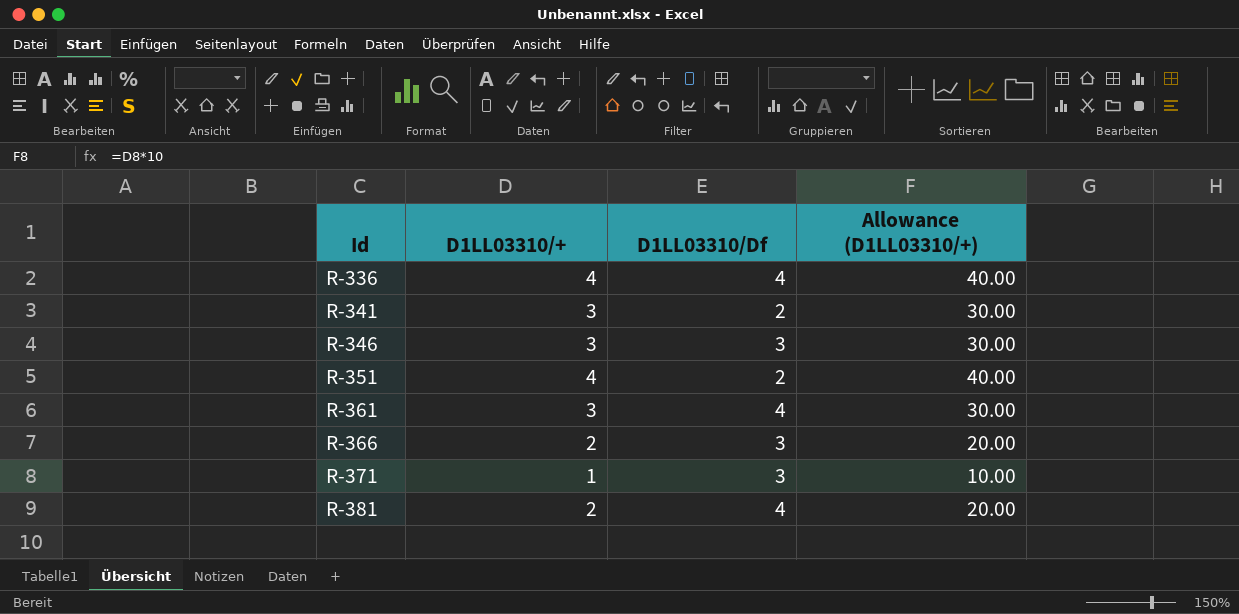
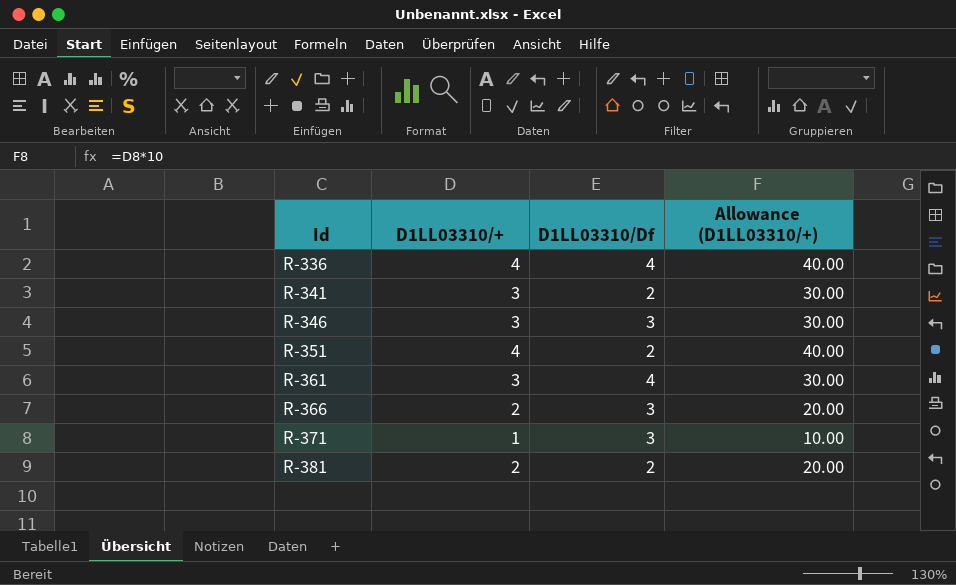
R-381 | D1LL03310/Df: 4 -> 2

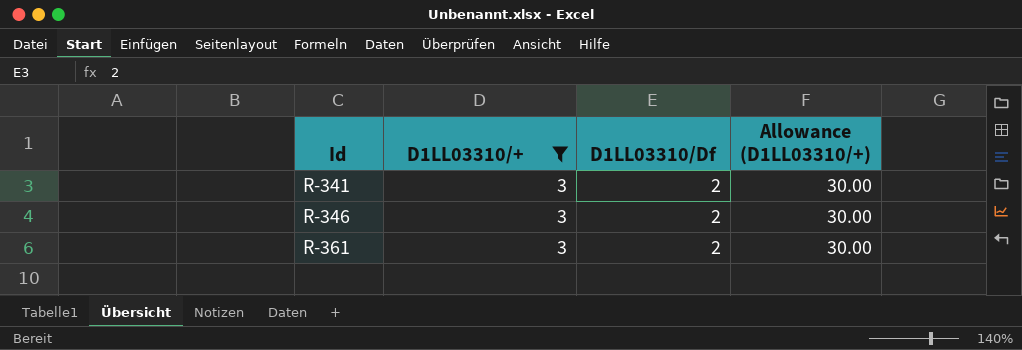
filter: none -> D1LL03310/+ = 3
R-346 | D1LL03310/Df: 3 -> 2
R-361 | D1LL03310/Df: 4 -> 2

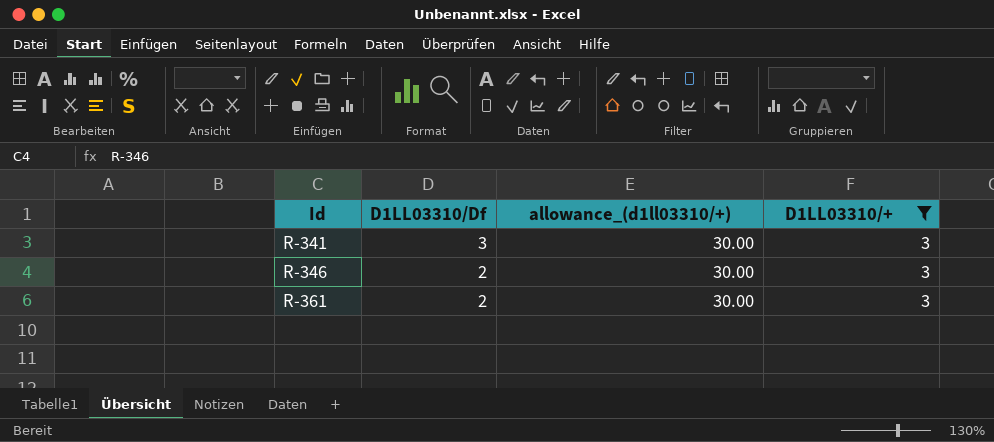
column name: Allowance (D1LL03310/+) -> allowance_(d1ll03310/+)
column D1LL03310/+ | position: 2 -> 4
R-341 | D1LL03310/Df: 2 -> 3

